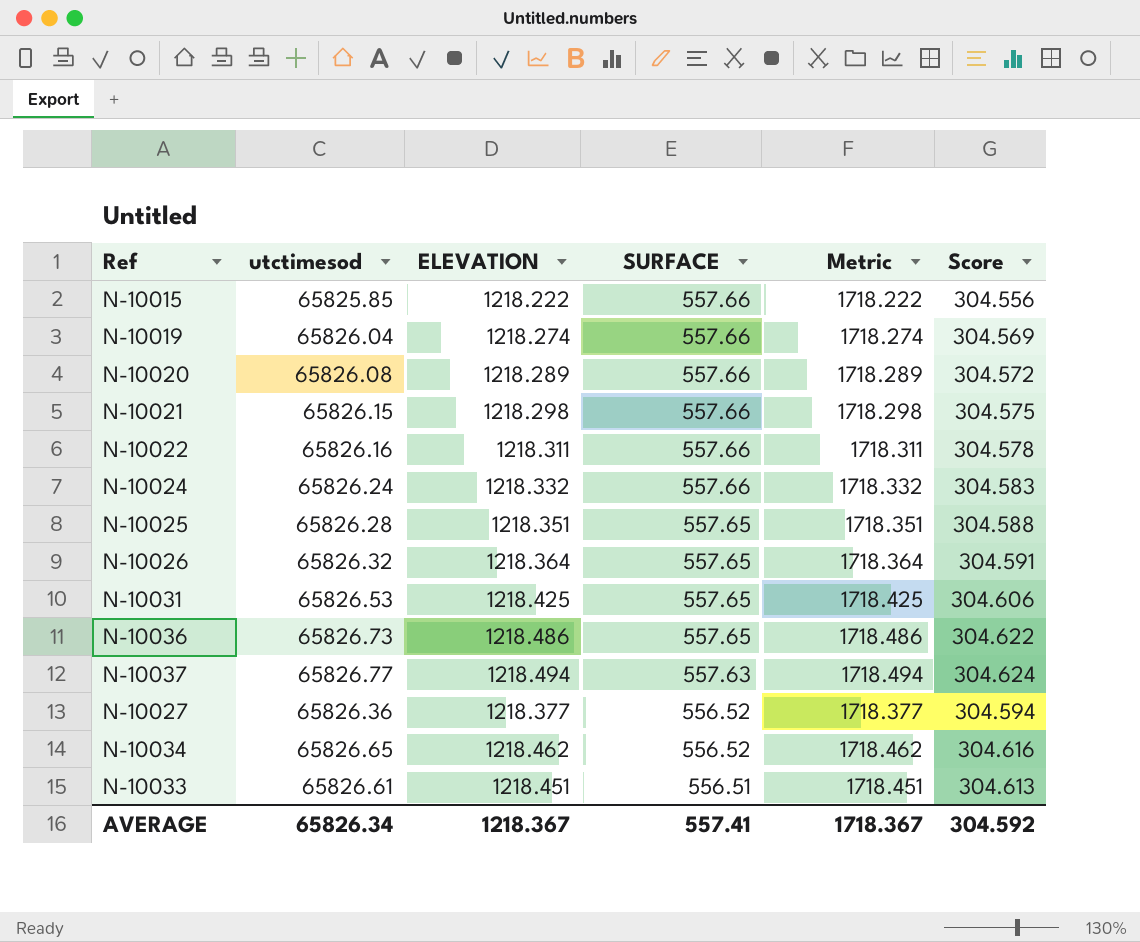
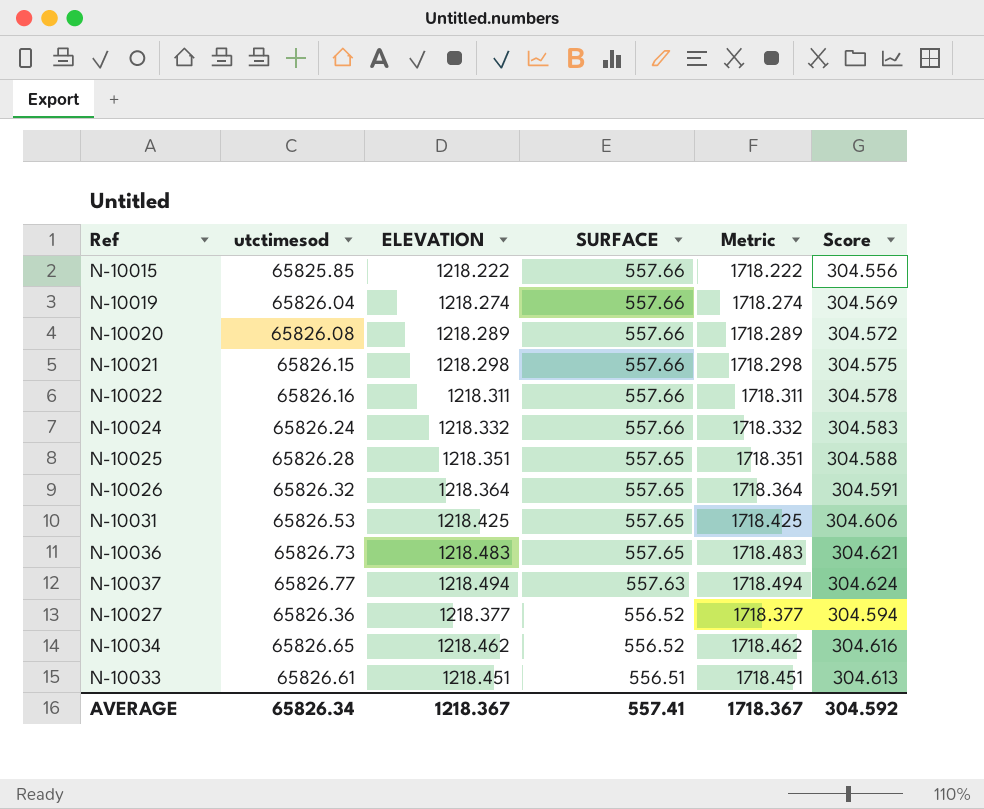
N-10036 | ELEVATION: 1218.486 -> 1218.483
N-10036 | Metric: 1718.486 -> 1718.483
N-10036 | Score: 304.622 -> 304.621

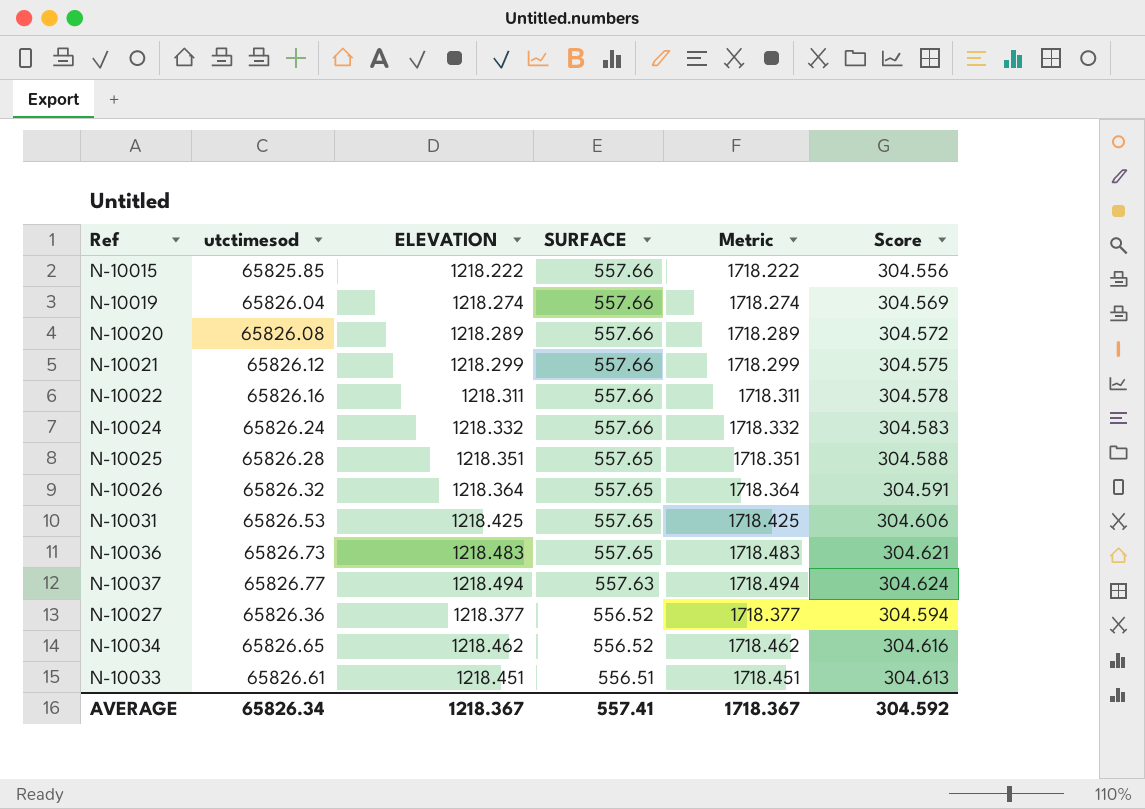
N-10021 | utctimesod: 65826.15 -> 65826.12
N-10021 | ELEVATION: 1218.298 -> 1218.299
N-10021 | Metric: 1718.298 -> 1718.299

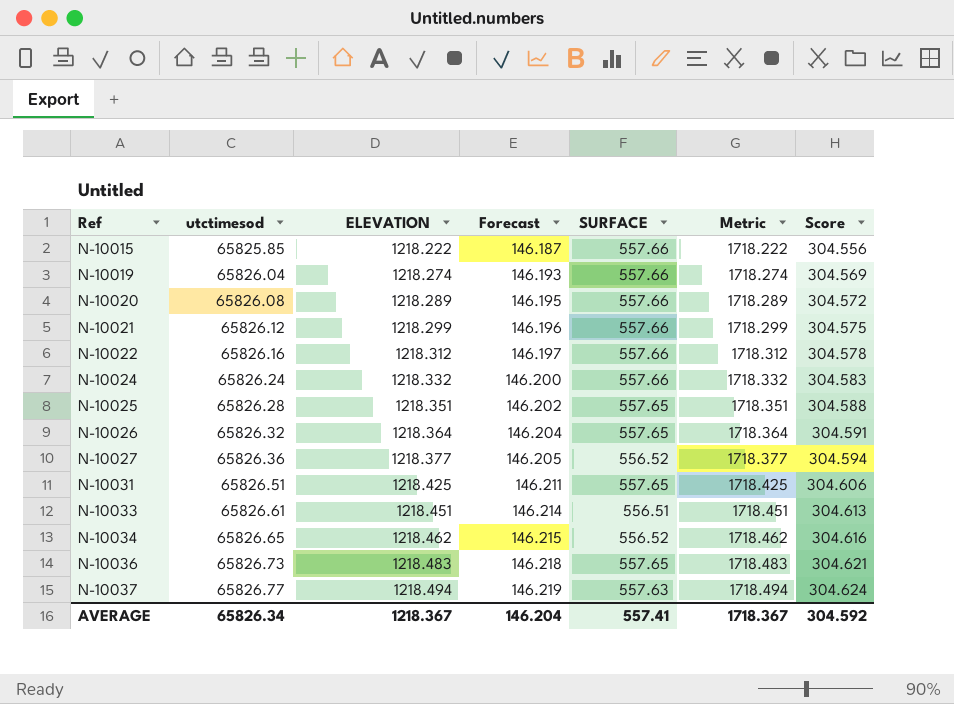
row order: SURFACE descending -> Ref ascending
column Forecast | formula: none -> [ELEVATION] * 0.12
N-10022 | ELEVATION: 1218.311 -> 1218.312
N-10022 | Metric: 1718.311 -> 1718.312
N-10031 | utctimesod: 65826.53 -> 65826.51

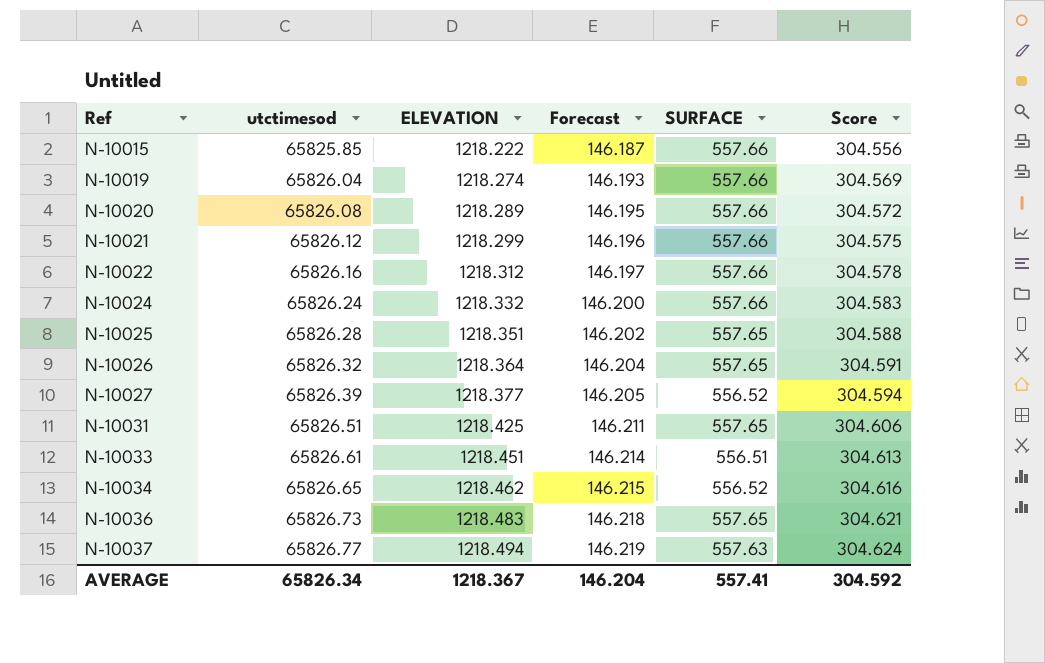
column Metric | formula: [ELEVATION] + 500 -> none
N-10027 | utctimesod: 65826.36 -> 65826.39

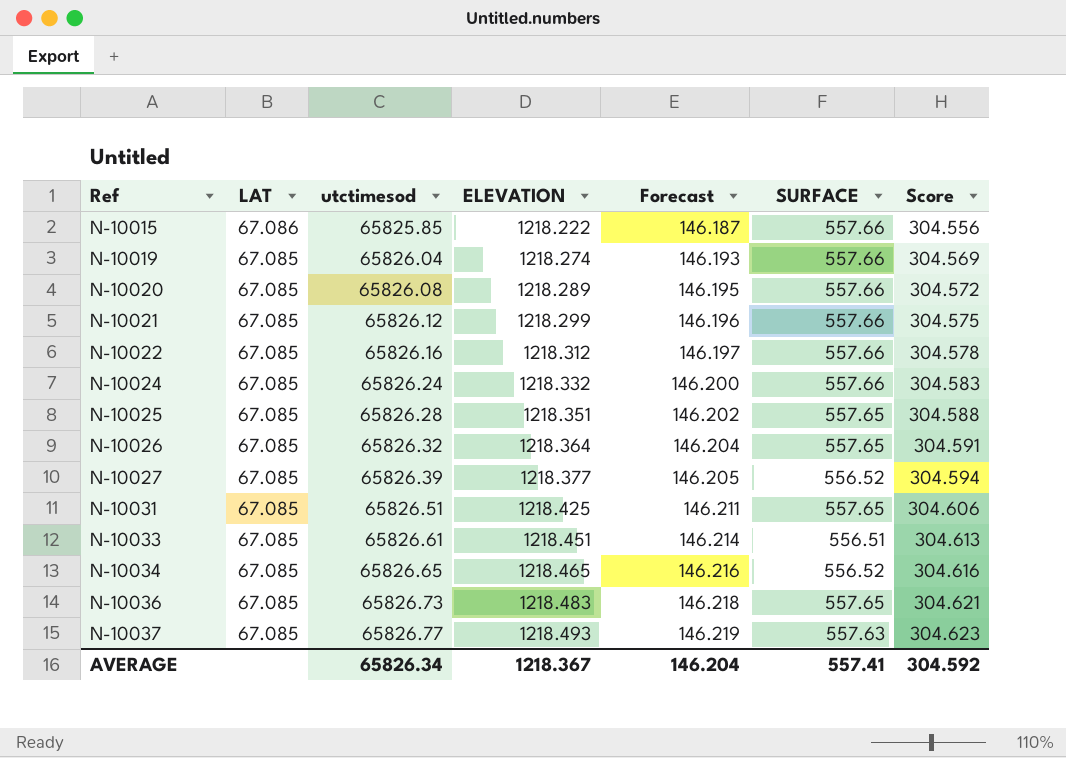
column LAT | position: none -> 2
N-10034 | ELEVATION: 1218.462 -> 1218.465
N-10034 | Forecast: 146.215 -> 146.216
N-10037 | ELEVATION: 1218.494 -> 1218.493
N-10037 | Score: 304.624 -> 304.623

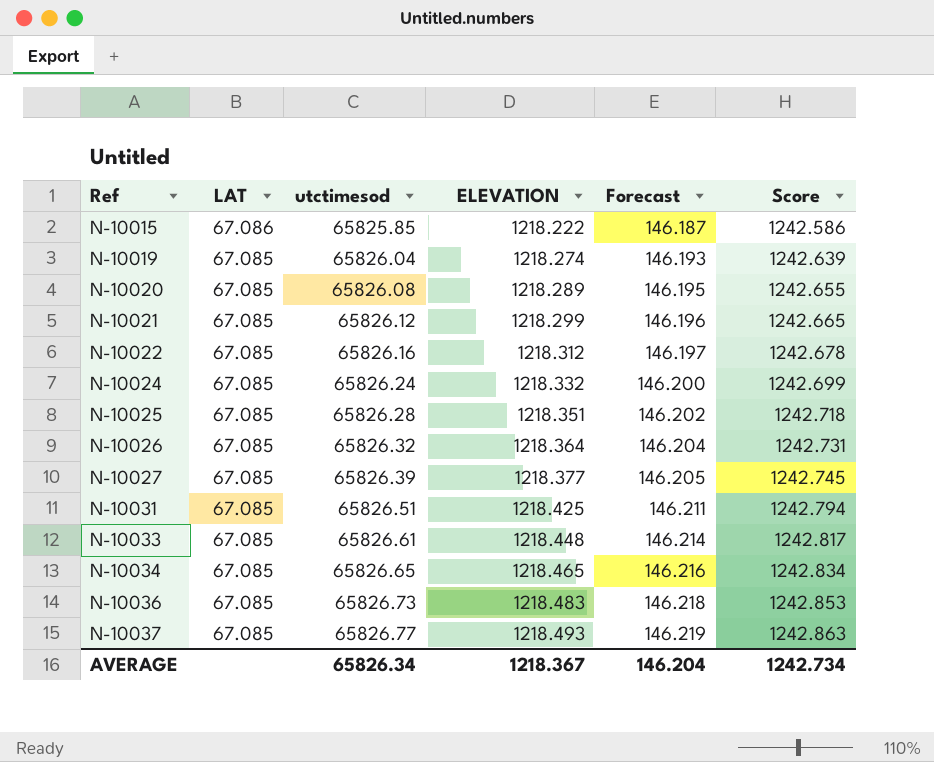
column SURFACE | position: 6 -> none
column Score | formula: [ELEVATION] * 0.25 -> [ELEVATION] * 1.02
N-10033 | ELEVATION: 1218.451 -> 1218.448
AVERAGE | Score: 304.592 -> 1242.734

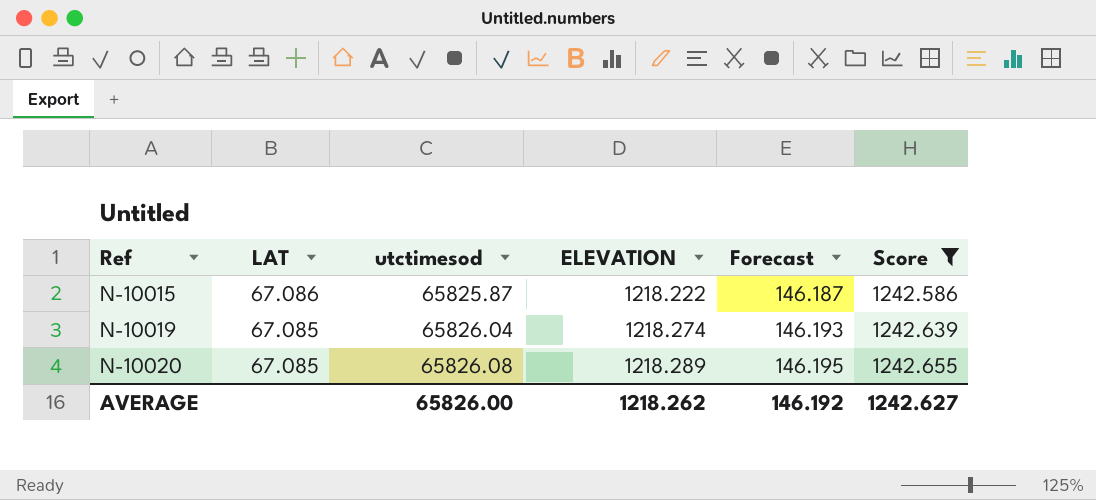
filter: none -> Score <= 1242.655
N-10015 | utctimesod: 65825.85 -> 65825.87
AVERAGE | utctimesod: 65826.34 -> 65826.00
AVERAGE | ELEVATION: 1218.367 -> 1218.262
AVERAGE | Forecast: 146.204 -> 146.192
AVERAGE | Score: 1242.734 -> 1242.627

